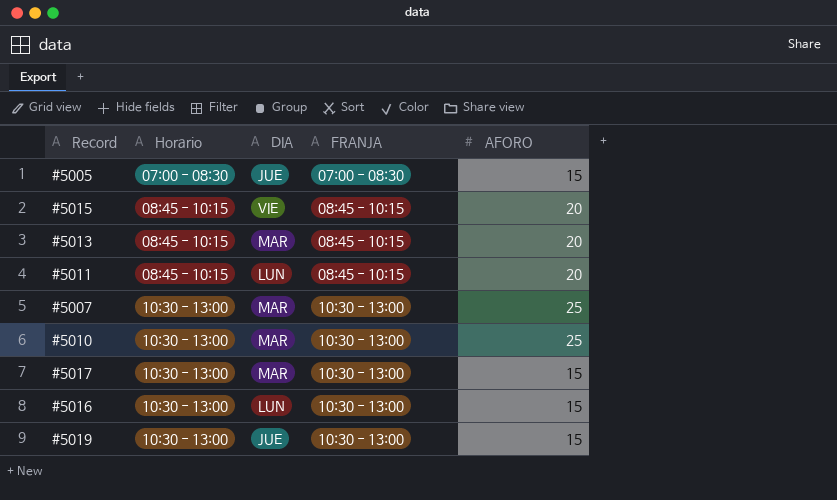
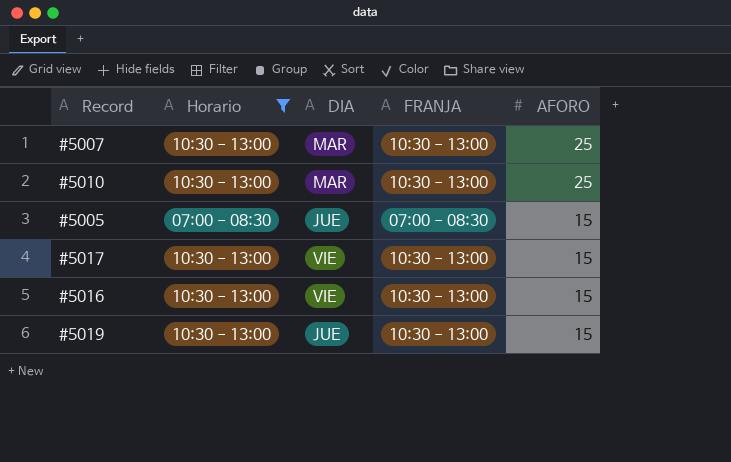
filter: none -> Horario != 08:45 - 10:15
row order: Horario ascending -> AFORO descending
#5017 | DIA: MAR -> VIE
#5016 | DIA: LUN -> VIE

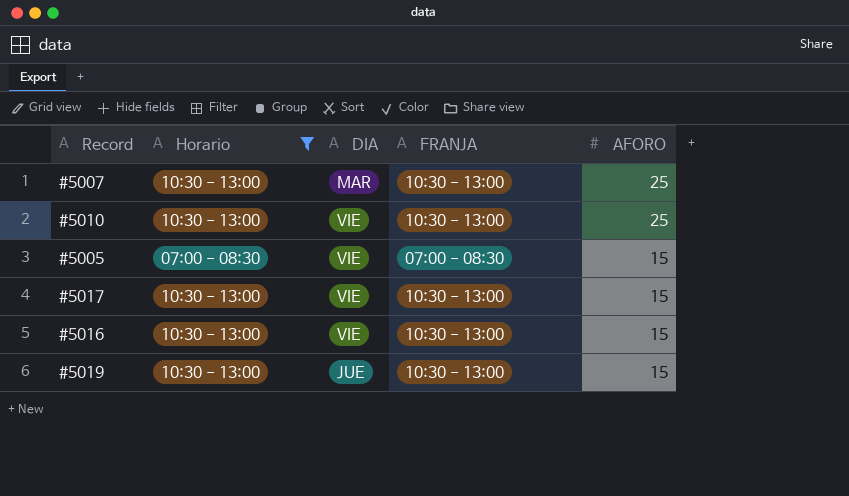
#5010 | DIA: MAR -> VIE
#5005 | DIA: JUE -> VIE

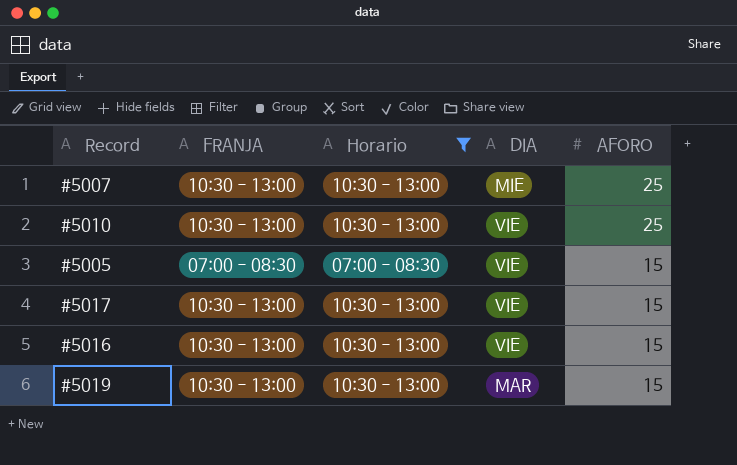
column FRANJA | position: 4 -> 2
#5007 | DIA: MAR -> MIE
#5019 | DIA: JUE -> MAR

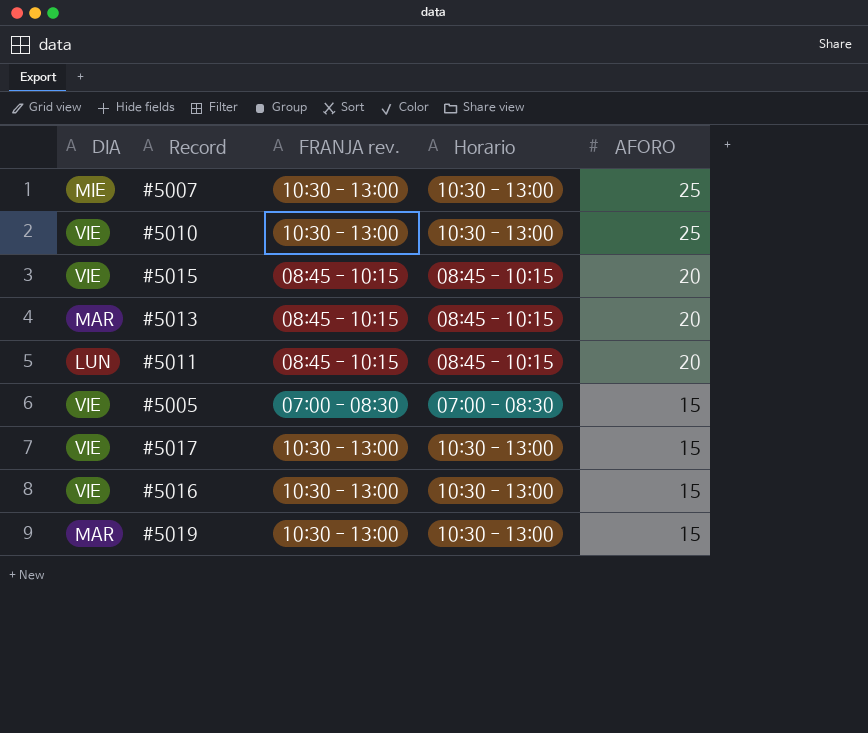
filter: Horario != 08:45 - 10:15 -> none
column DIA | position: 4 -> 1
column name: FRANJA -> FRANJA rev.

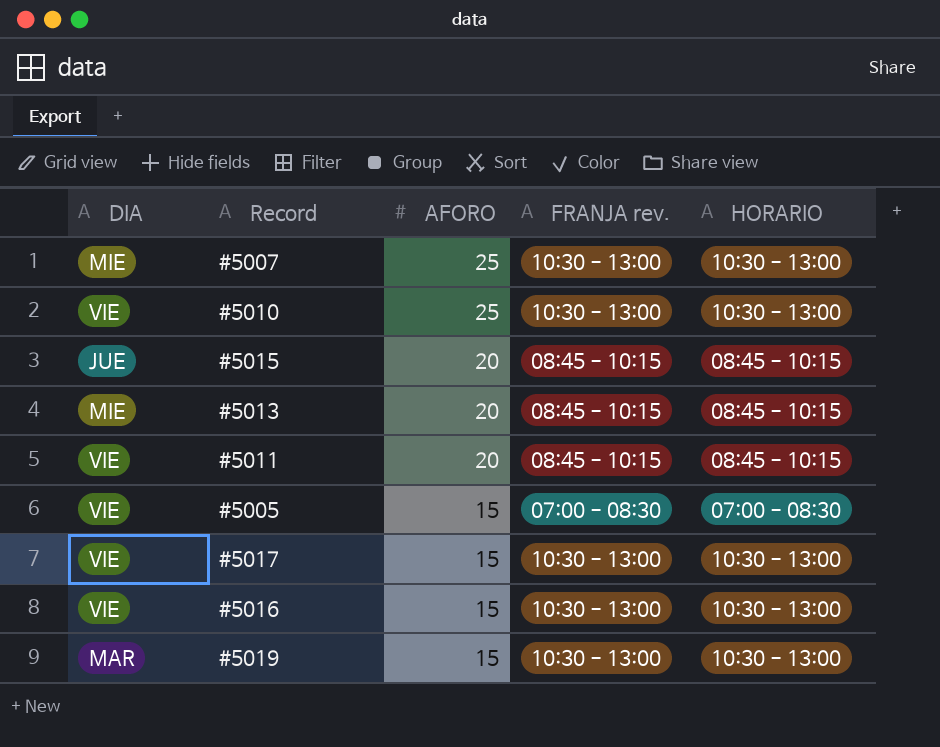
column AFORO | position: 5 -> 3
column name: Horario -> HORARIO
#5015 | DIA: VIE -> JUE
#5013 | DIA: MAR -> MIE
#5011 | DIA: LUN -> VIE

